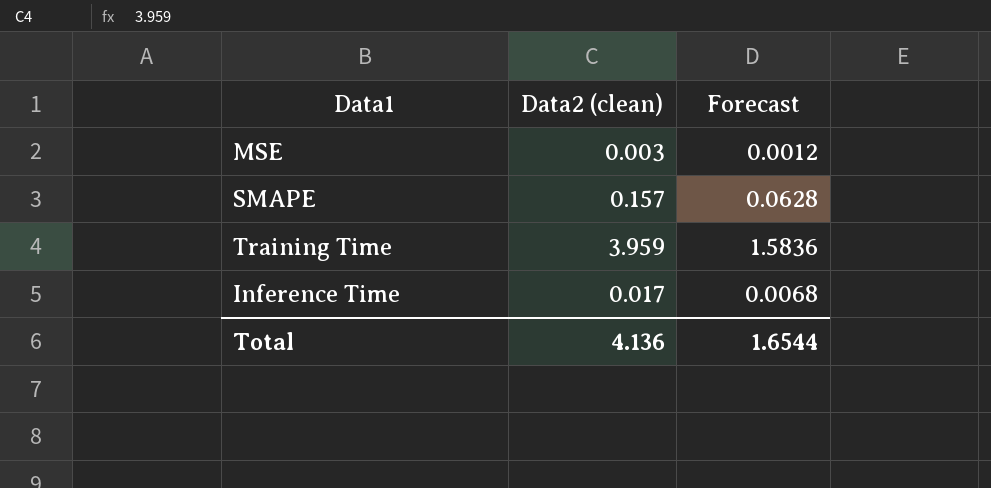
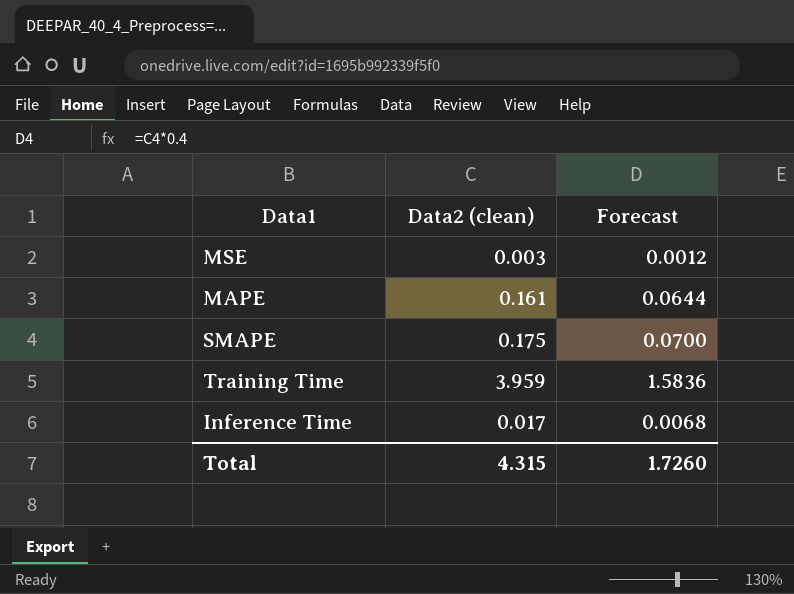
row MAPE: none -> 0.161 | 0.0644
SMAPE | Data2 (clean): 0.157 -> 0.175
SMAPE | Forecast: 0.0628 -> 0.0700
Total | Data2 (clean): 4.136 -> 4.315
Total | Forecast: 1.6544 -> 1.7260

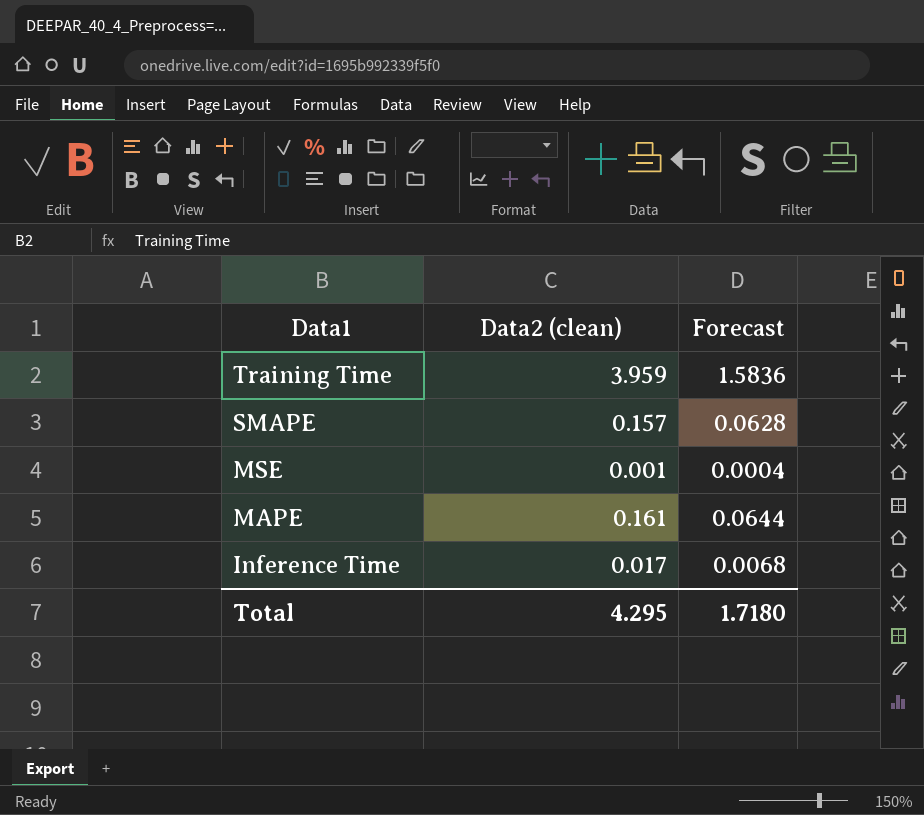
row order: none -> Data1 descending
SMAPE | Data2 (clean): 0.175 -> 0.157
SMAPE | Forecast: 0.0700 -> 0.0628
MSE | Data2 (clean): 0.003 -> 0.001
MSE | Forecast: 0.0012 -> 0.0004
Total | Data2 (clean): 4.315 -> 4.295
Total | Forecast: 1.7260 -> 1.7180

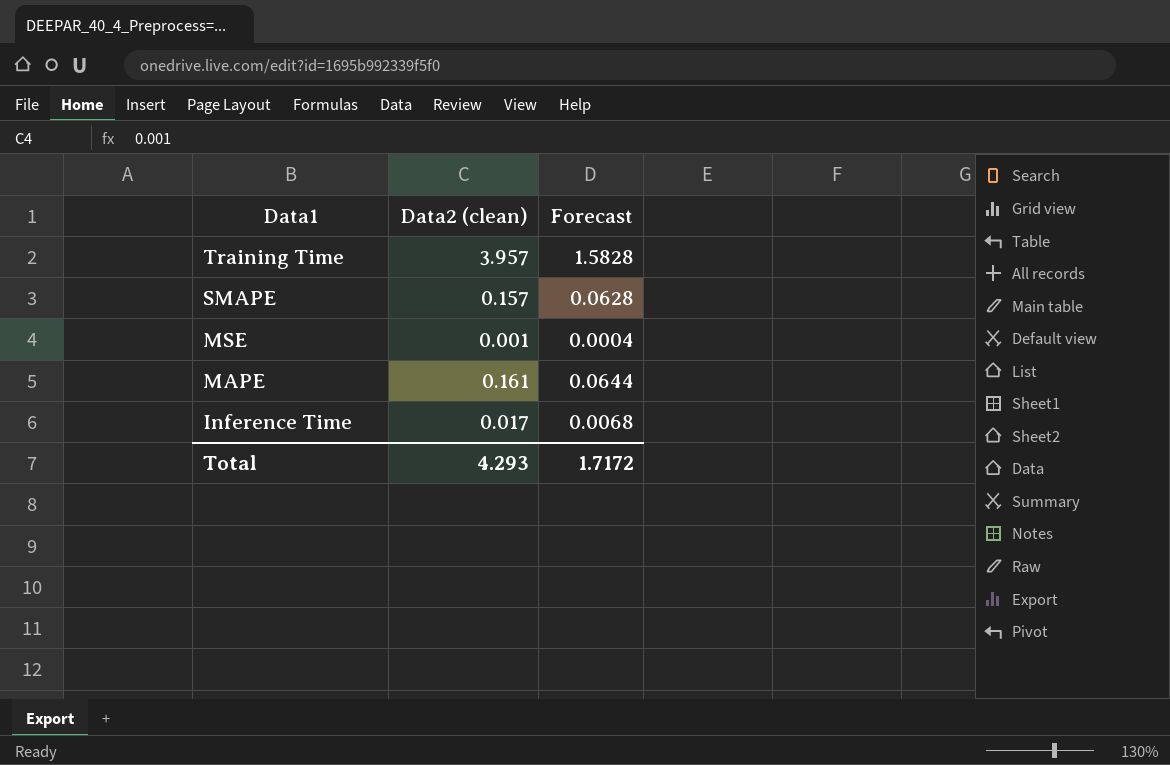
Training Time | Data2 (clean): 3.959 -> 3.957
Training Time | Forecast: 1.5836 -> 1.5828
Total | Data2 (clean): 4.295 -> 4.293
Total | Forecast: 1.7180 -> 1.7172

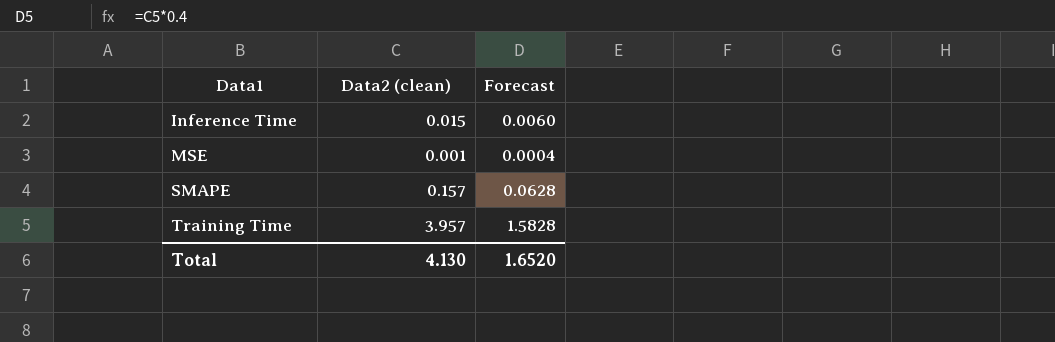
row order: Data1 descending -> Data1 ascending
row MAPE: 0.161 | 0.0644 -> none
Inference Time | Data2 (clean): 0.017 -> 0.015
Inference Time | Forecast: 0.0068 -> 0.0060
Total | Data2 (clean): 4.293 -> 4.130
Total | Forecast: 1.7172 -> 1.6520

